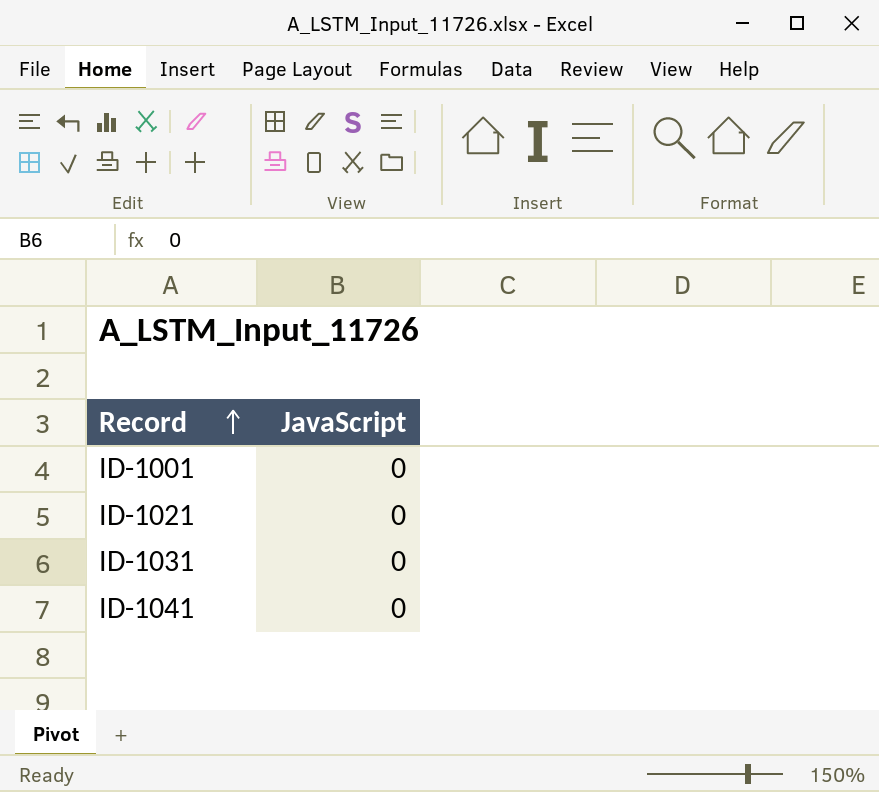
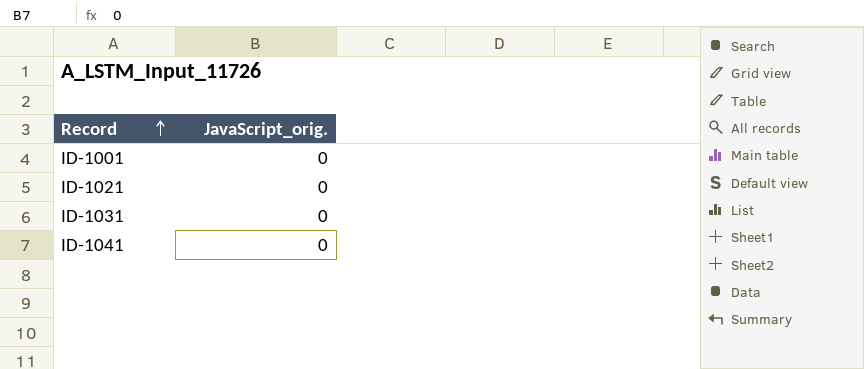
column name: JavaScript -> JavaScript_orig.

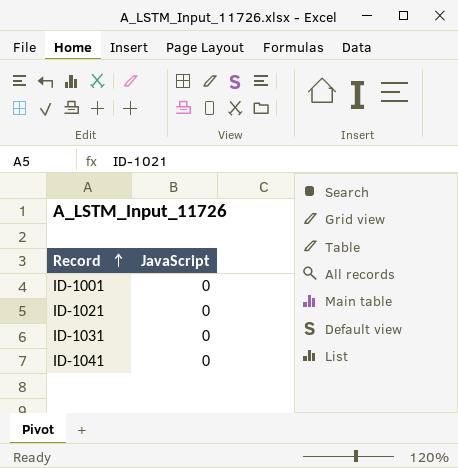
column name: JavaScript_orig. -> JavaScript

